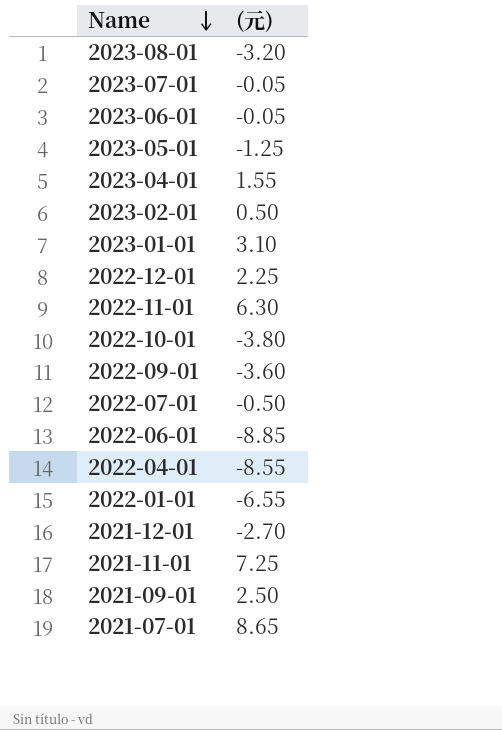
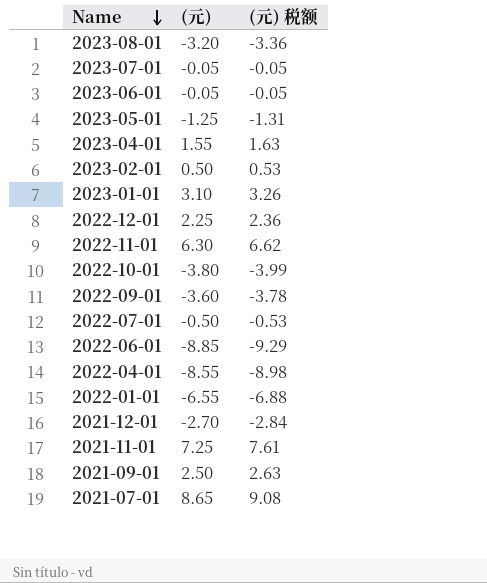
column (元) 税额 | formula: none -> [(元)] * 1.05

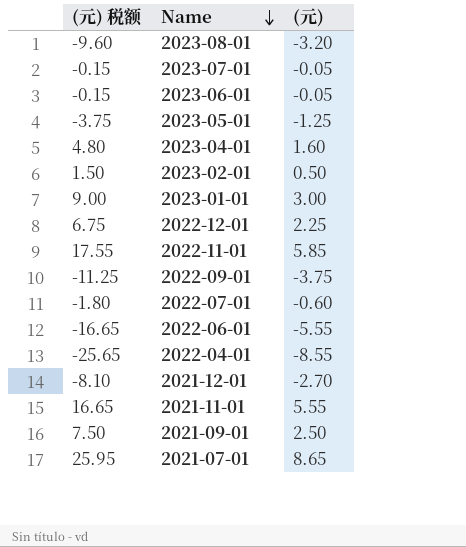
column (元) 税额 | formula: [(元)] * 1.05 -> [(元)] * 3
column (元) 税额 | position: 3 -> 1
row 2022-10-01: -3.80 | -3.99 -> none
row 2022-01-01: -6.55 | -6.88 -> none
2023-04-01 | (元): 1.55 -> 1.60
2023-01-01 | (元): 3.10 -> 3.00
2022-11-01 | (元): 6.30 -> 5.85
2022-09-01 | (元): -3.60 -> -3.75
2022-07-01 | (元): -0.50 -> -0.60
2022-06-01 | (元): -8.85 -> -5.55
2021-11-01 | (元): 7.25 -> 5.55

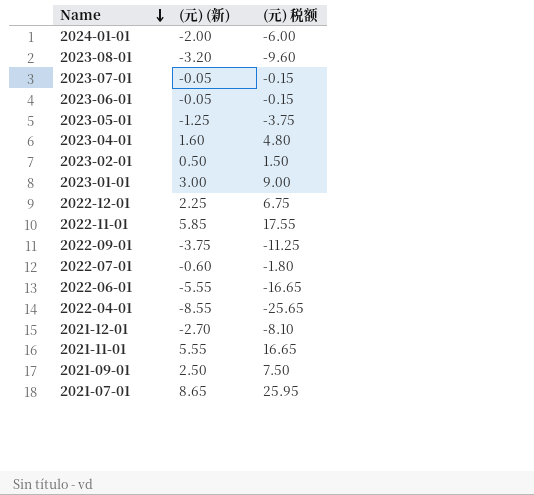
column name: (元) -> (元) (新)
column (元) 税额 | position: 1 -> 3
row 2024-01-01: none -> -2.00 | -6.00

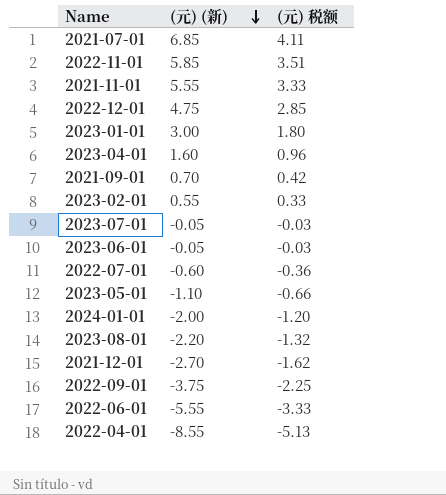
row order: Name descending -> (元) (新) descending
column (元) 税额 | formula: [(元) (新)] * 3 -> [(元) (新)] * 0.6
2021-07-01 | (元) (新): 8.65 -> 6.85
2022-12-01 | (元) (新): 2.25 -> 4.75
2021-09-01 | (元) (新): 2.50 -> 0.70
2023-02-01 | (元) (新): 0.50 -> 0.55
2023-05-01 | (元) (新): -1.25 -> -1.10
2023-08-01 | (元) (新): -3.20 -> -2.20

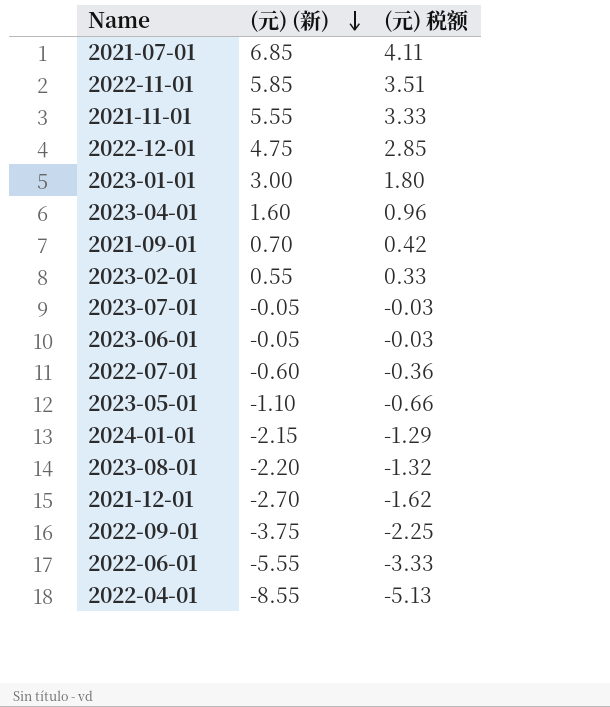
2024-01-01 | (元) (新): -2.00 -> -2.15
2024-01-01 | (元) 税额: -1.20 -> -1.29

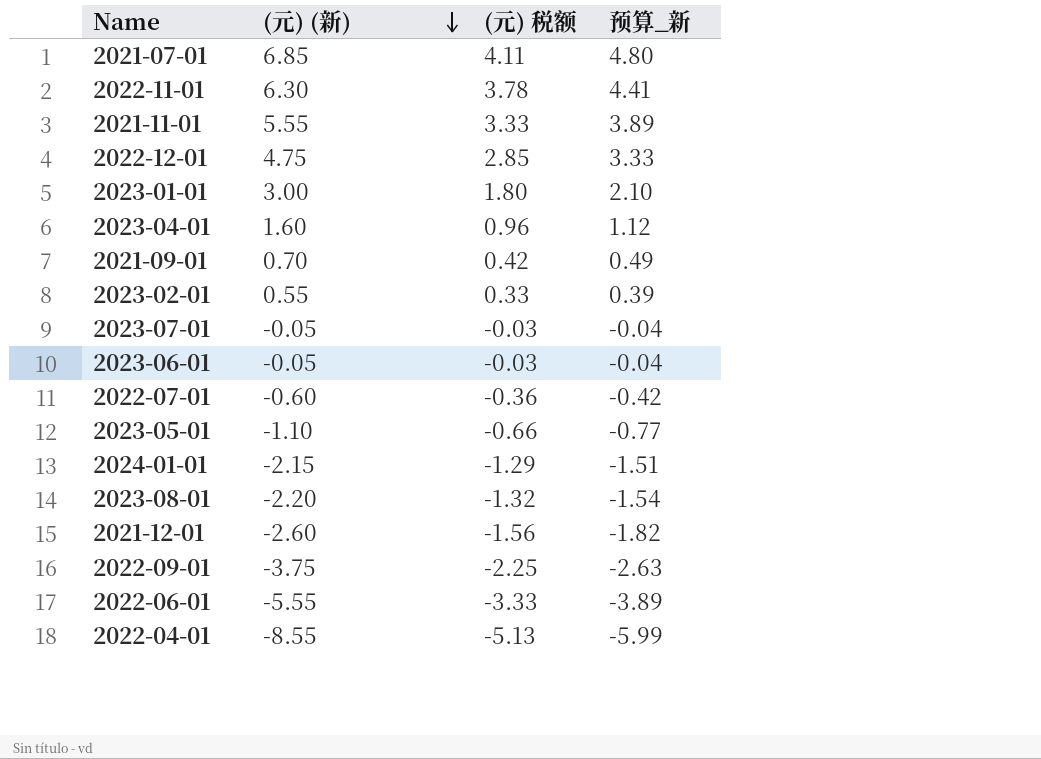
column 预算_新 | formula: none -> [(元) (新)] * 0.7
2022-11-01 | (元) (新): 5.85 -> 6.30
2022-11-01 | (元) 税额: 3.51 -> 3.78
2021-12-01 | (元) (新): -2.70 -> -2.60
2021-12-01 | (元) 税额: -1.62 -> -1.56

